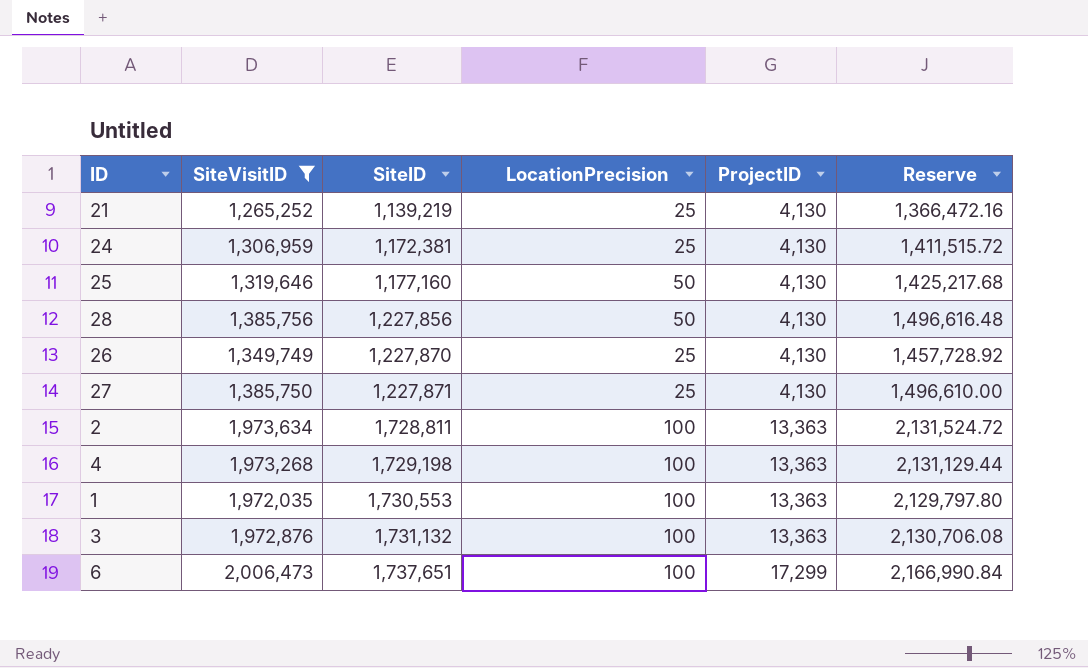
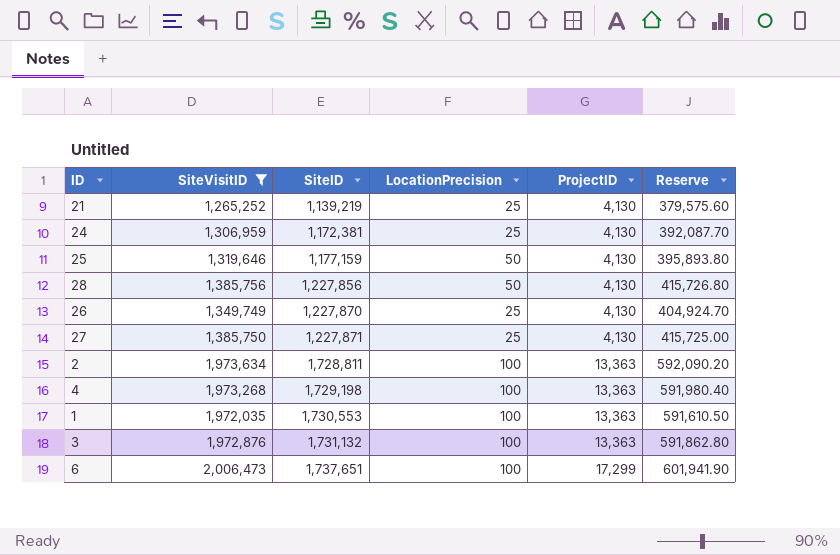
column Reserve | formula: [SiteVisitID] * 1.08 -> [SiteVisitID] * 0.3
25 | SiteID: 1,177,160 -> 1,177,159

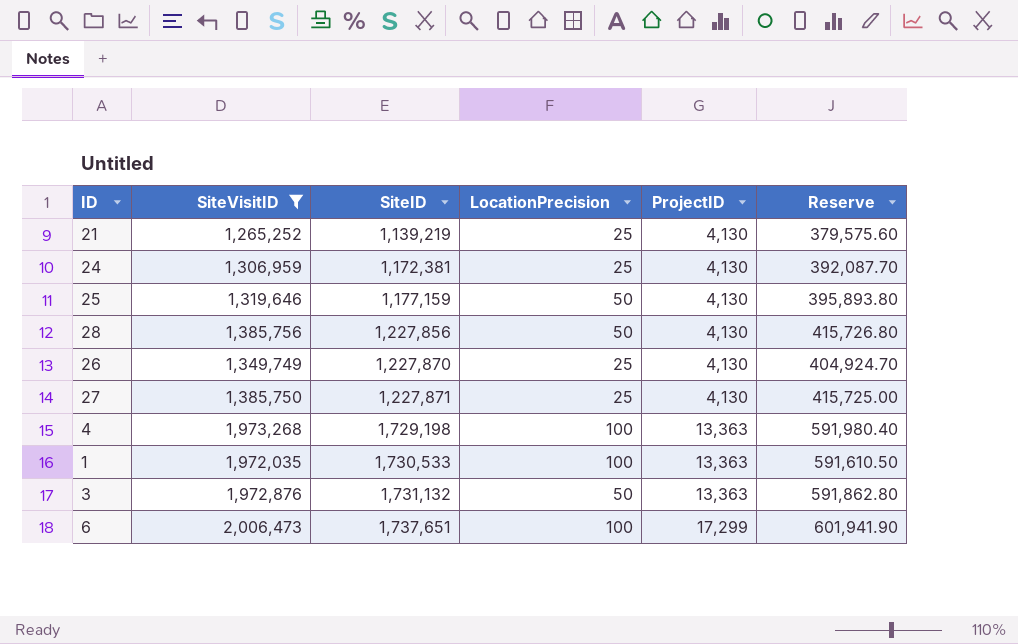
row 2: 1,973,634 | 1,728,811 | 100 | 13,363 | 592,090.20 -> none
1 | SiteID: 1,730,553 -> 1,730,533
3 | LocationPrecision: 100 -> 50

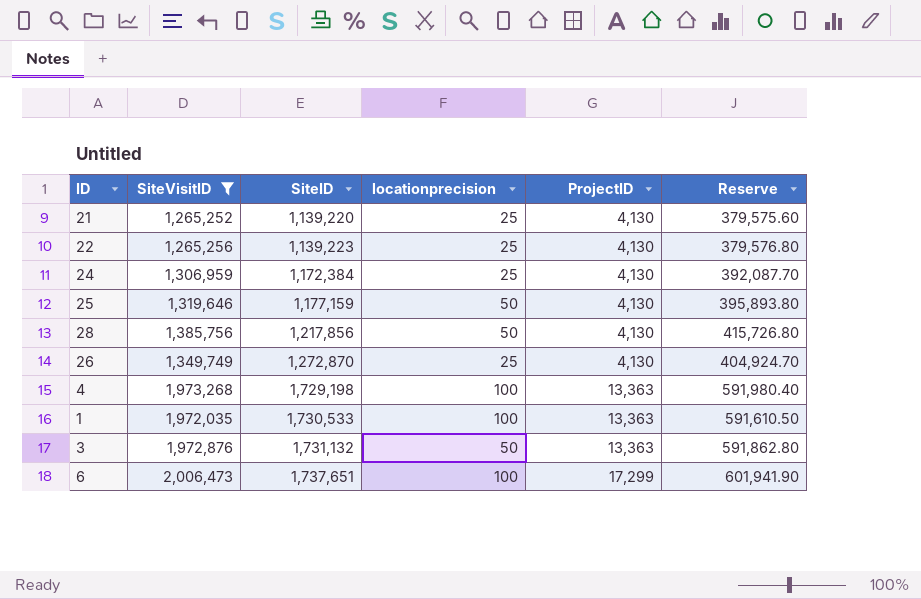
column name: LocationPrecision -> locationprecision
row 27: 1,385,750 | 1,227,871 | 25 | 4,130 | 415,725.00 -> none
21 | SiteID: 1,139,219 -> 1,139,220
row 22: none -> 1,265,256 | 1,139,223 | 25 | 4,130 | 379,576.80
24 | SiteID: 1,172,381 -> 1,172,384
28 | SiteID: 1,227,856 -> 1,217,856
26 | SiteID: 1,227,870 -> 1,272,870

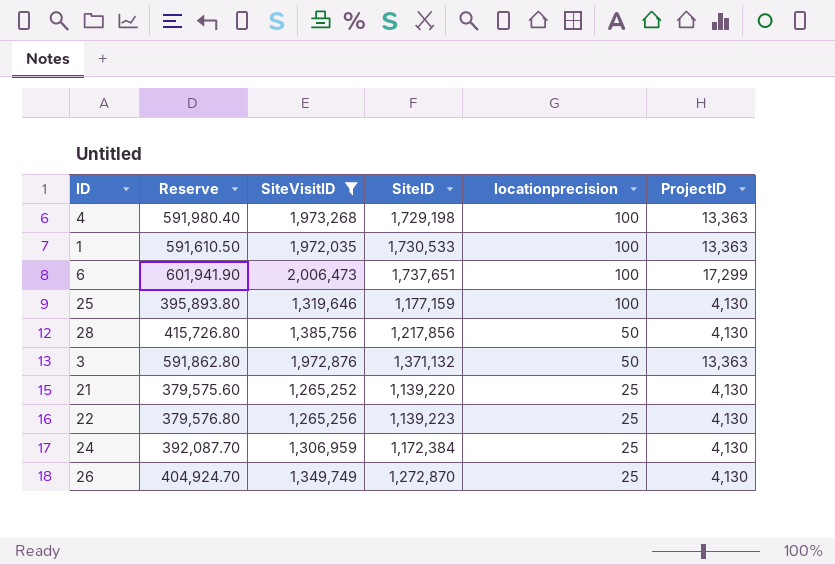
row order: SiteID ascending -> locationprecision descending
column Reserve | position: 6 -> 2
25 | locationprecision: 50 -> 100
3 | SiteID: 1,731,132 -> 1,371,132

